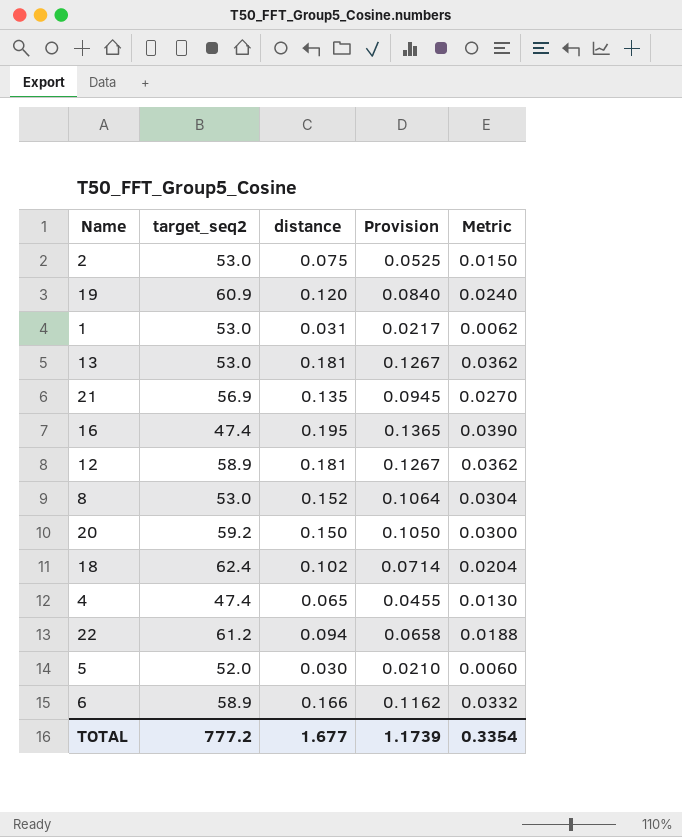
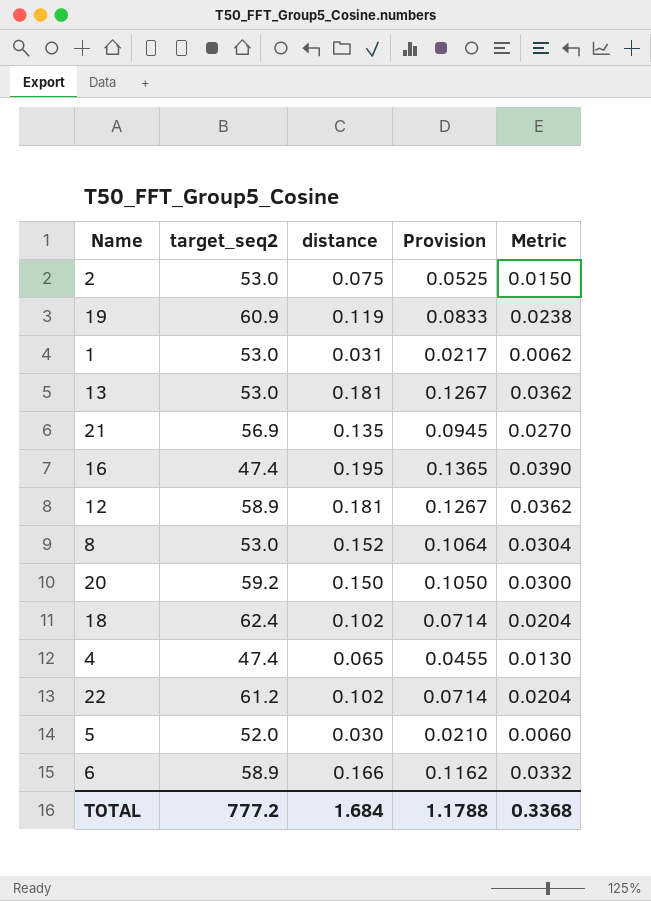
19 | distance: 0.120 -> 0.119
19 | Provision: 0.0840 -> 0.0833
19 | Metric: 0.0240 -> 0.0238
22 | distance: 0.094 -> 0.102
22 | Provision: 0.0658 -> 0.0714
22 | Metric: 0.0188 -> 0.0204
TOTAL | distance: 1.677 -> 1.684
TOTAL | Provision: 1.1739 -> 1.1788
TOTAL | Metric: 0.3354 -> 0.3368

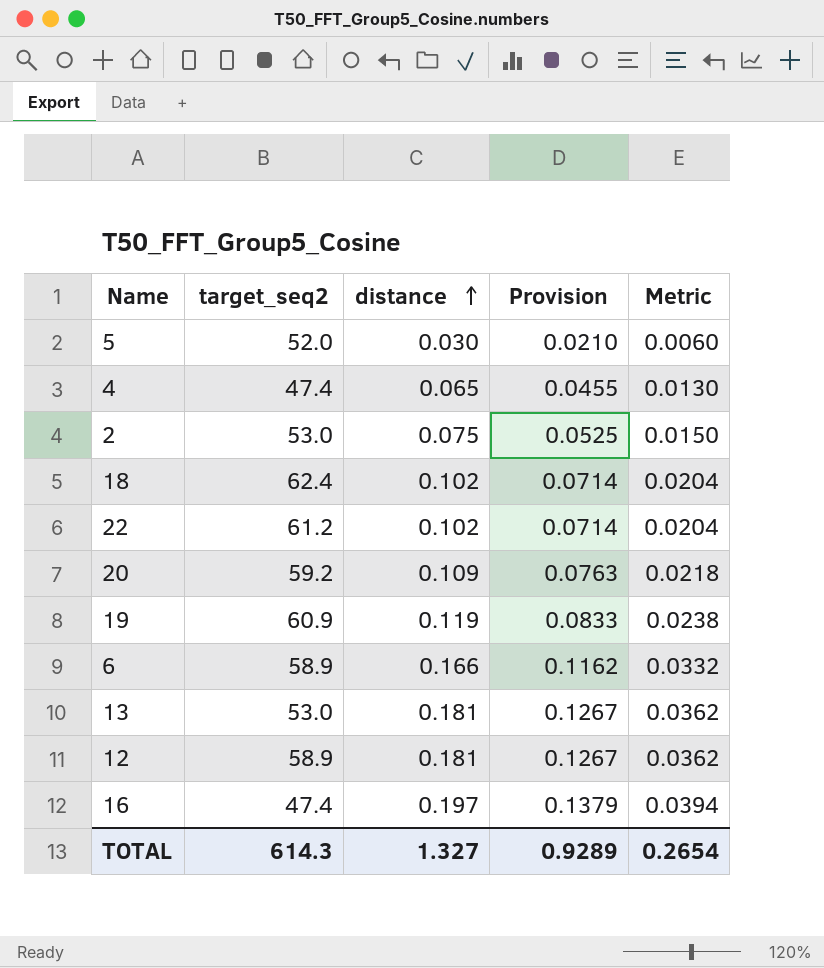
row order: none -> distance ascending
row 1: 53.0 | 0.031 | 0.0217 | 0.0062 -> none
row 21: 56.9 | 0.135 | 0.0945 | 0.0270 -> none
row 8: 53.0 | 0.152 | 0.1064 | 0.0304 -> none
20 | distance: 0.150 -> 0.109
20 | Provision: 0.1050 -> 0.0763
20 | Metric: 0.0300 -> 0.0218
16 | distance: 0.195 -> 0.197
16 | Provision: 0.1365 -> 0.1379
16 | Metric: 0.0390 -> 0.0394
TOTAL | target_seq2: 777.2 -> 614.3
TOTAL | distance: 1.684 -> 1.327
TOTAL | Provision: 1.1788 -> 0.9289
TOTAL | Metric: 0.3368 -> 0.2654

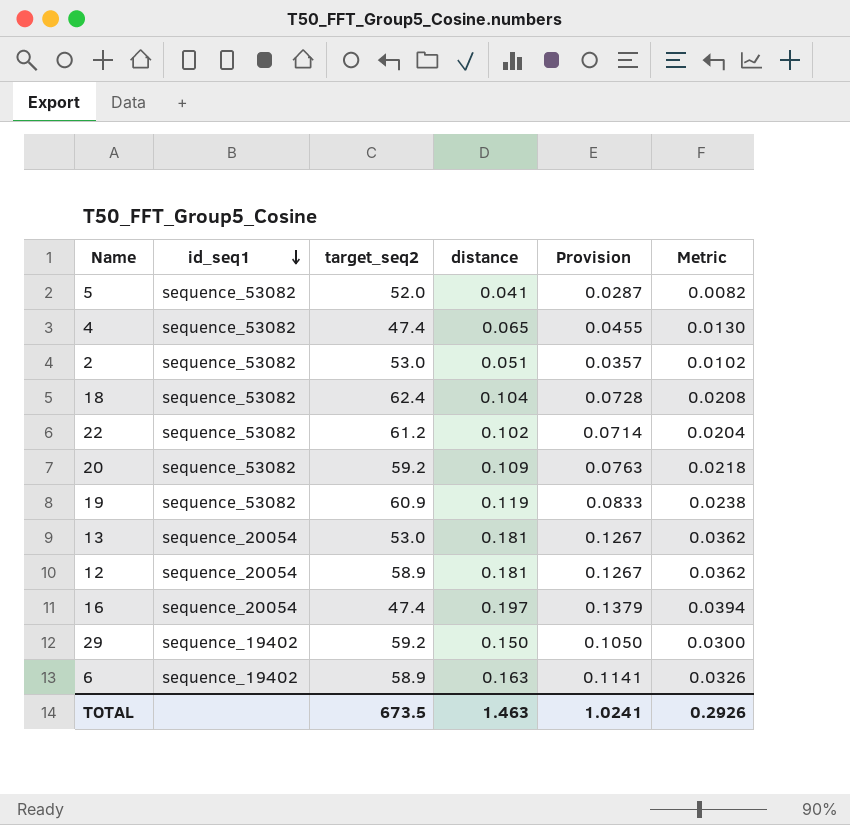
row order: distance ascending -> id_seq1 descending
column id_seq1 | position: none -> 2
5 | distance: 0.030 -> 0.041
5 | Provision: 0.0210 -> 0.0287
5 | Metric: 0.0060 -> 0.0082
2 | distance: 0.075 -> 0.051
2 | Provision: 0.0525 -> 0.0357
2 | Metric: 0.0150 -> 0.0102
18 | distance: 0.102 -> 0.104
18 | Provision: 0.0714 -> 0.0728
18 | Metric: 0.0204 -> 0.0208
row 29: none -> sequence_19402 | 59.2 | 0.150 | 0.1050 | 0.0300
6 | distance: 0.166 -> 0.163
6 | Provision: 0.1162 -> 0.1141
6 | Metric: 0.0332 -> 0.0326
TOTAL | target_seq2: 614.3 -> 673.5
TOTAL | distance: 1.327 -> 1.463
TOTAL | Provision: 0.9289 -> 1.0241
TOTAL | Metric: 0.2654 -> 0.2926

